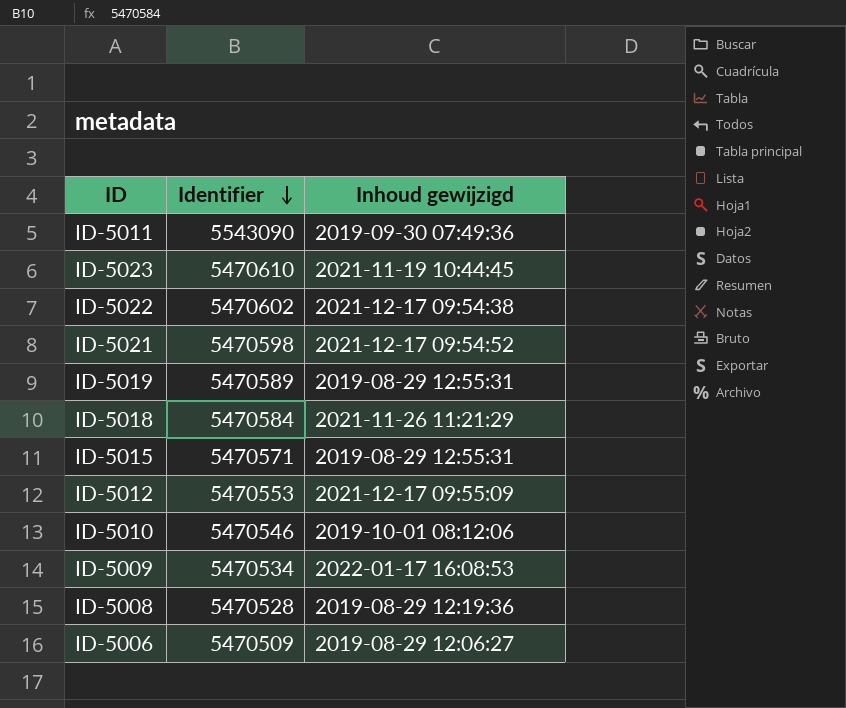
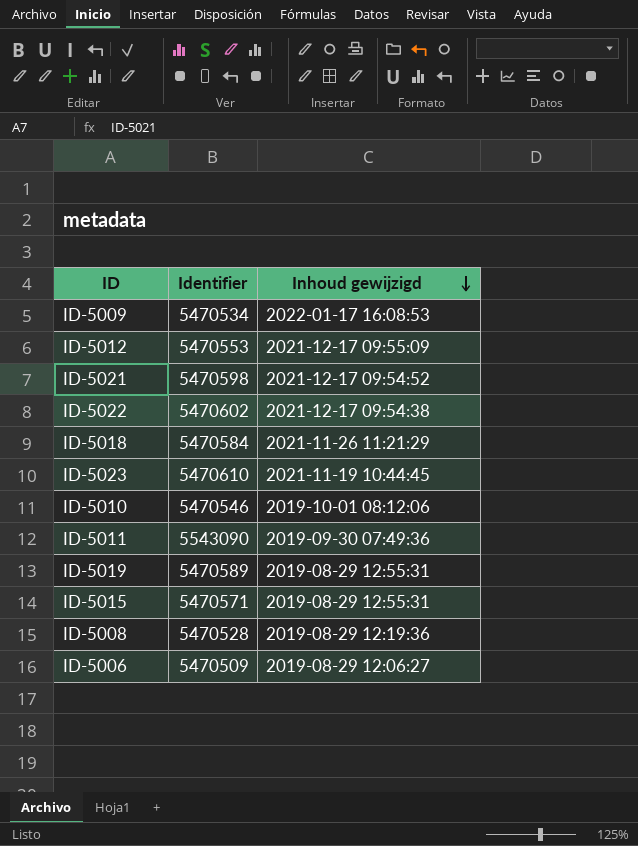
row order: Identifier descending -> Inhoud gewijzigd descending

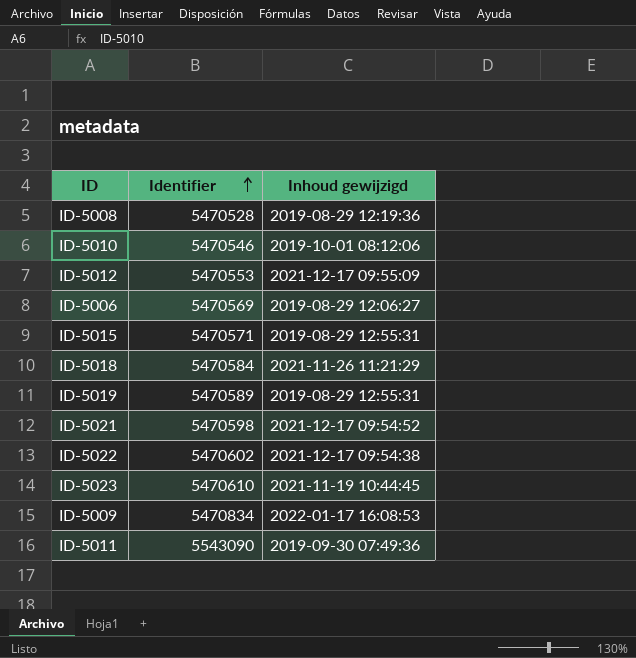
row order: Inhoud gewijzigd descending -> Identifier ascending
ID-5006 | Identifier: 5470509 -> 5470569
ID-5009 | Identifier: 5470534 -> 5470834

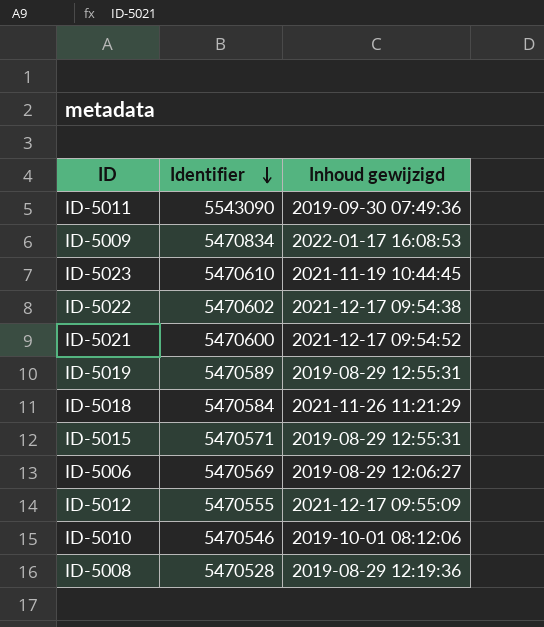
row order: Identifier ascending -> Identifier descending
ID-5021 | Identifier: 5470598 -> 5470600
ID-5012 | Identifier: 5470553 -> 5470555

